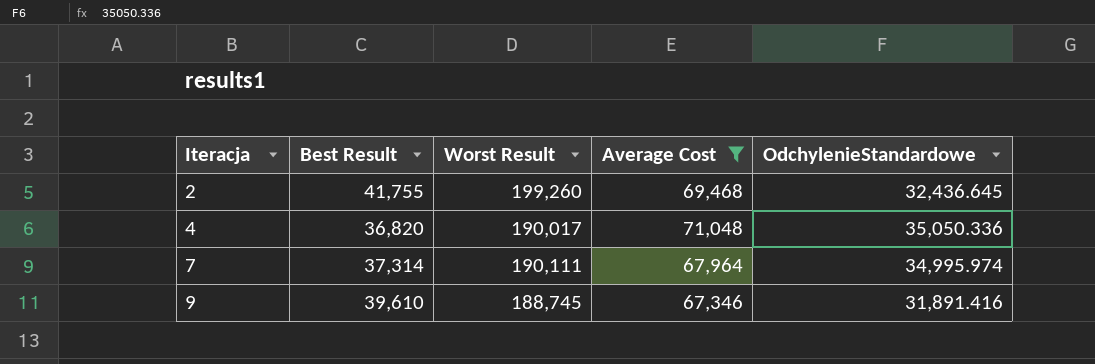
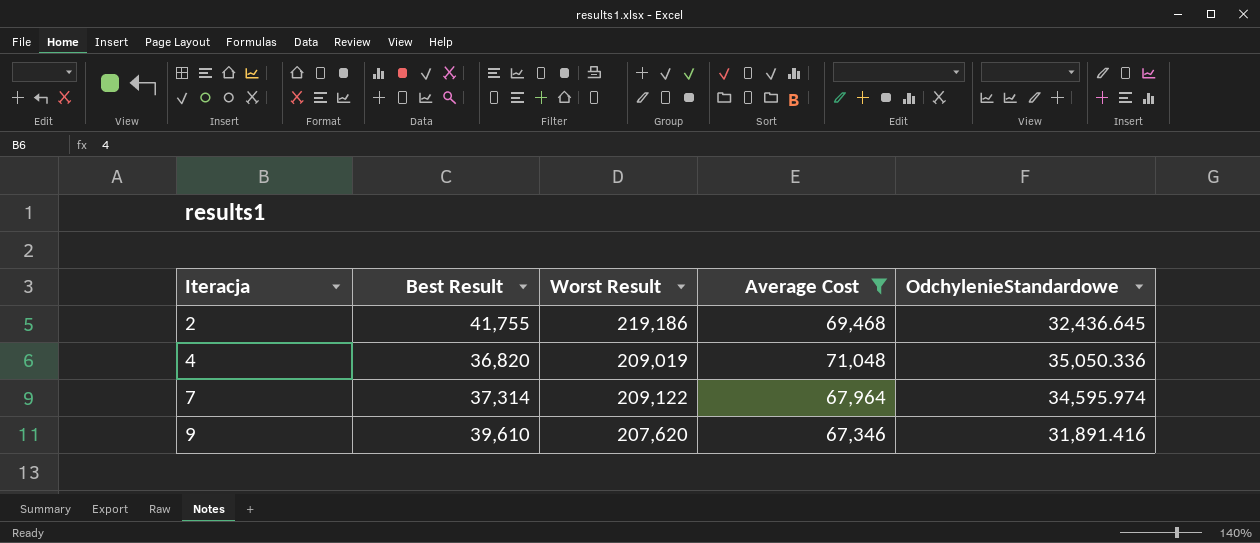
2 | Worst Result: 199,260 -> 219,186
4 | Worst Result: 190,017 -> 209,019
7 | Worst Result: 190,111 -> 209,122
7 | OdchylenieStandardowe: 34,995.974 -> 34,595.974
9 | Worst Result: 188,745 -> 207,620

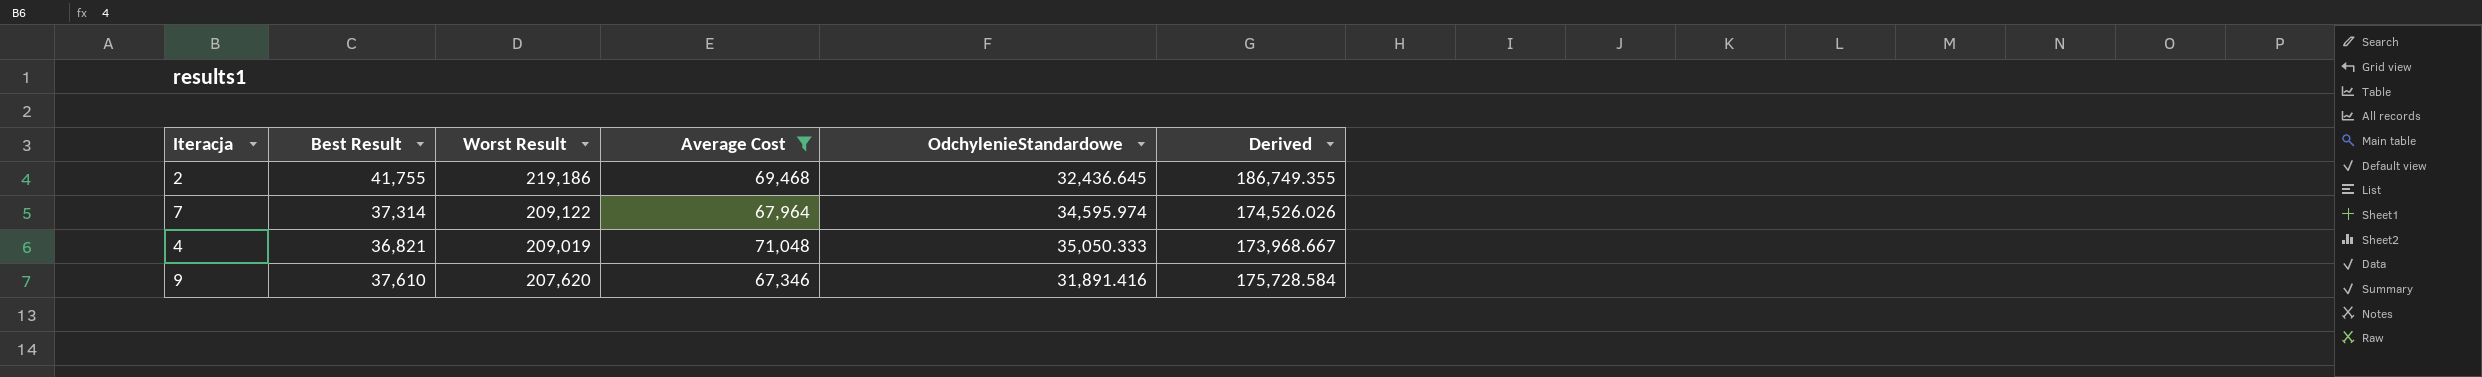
row order: Iteracja ascending -> Worst Result descending
column Derived | formula: none -> [Worst Result] - [OdchylenieStandardowe]
4 | Best Result: 36,820 -> 36,821
4 | OdchylenieStandardowe: 35,050.336 -> 35,050.333
9 | Best Result: 39,610 -> 37,610

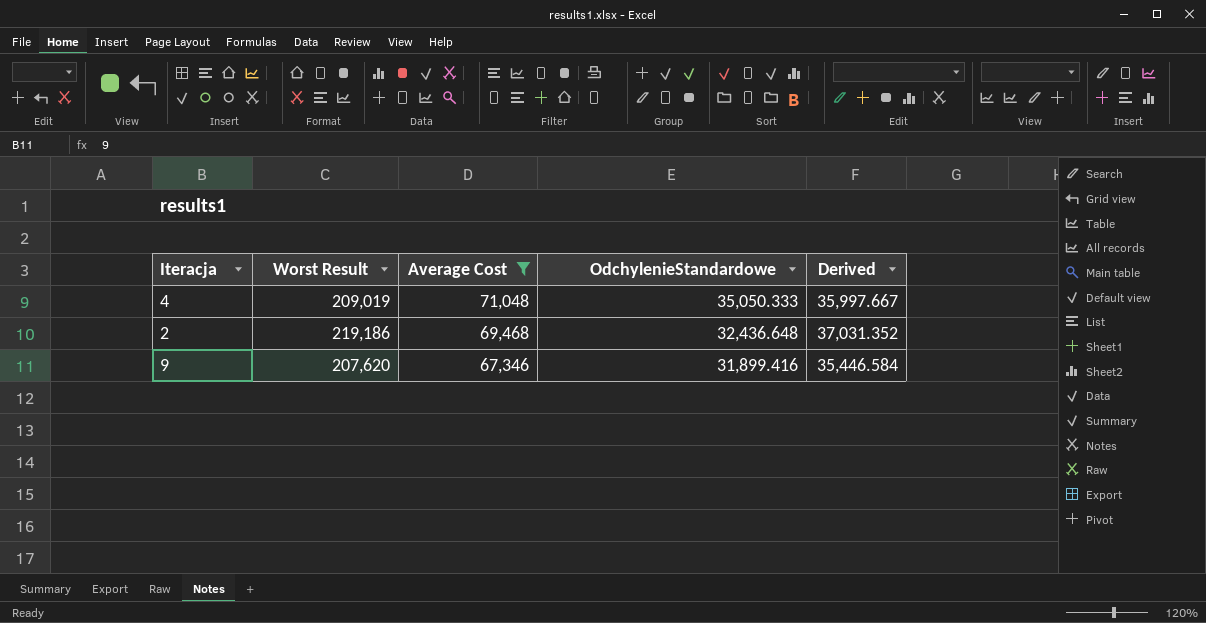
row order: Worst Result descending -> Average Cost descending
column Best Result | position: 2 -> none
column Derived | formula: [Worst Result] - [OdchylenieStandardowe] -> [Average Cost] - [OdchylenieStandardowe]
row 7: 37,314 | 209,122 | 67,964 | 34,595.974 | 174,526.026 -> none
2 | OdchylenieStandardowe: 32,436.645 -> 32,436.648
9 | OdchylenieStandardowe: 31,891.416 -> 31,899.416

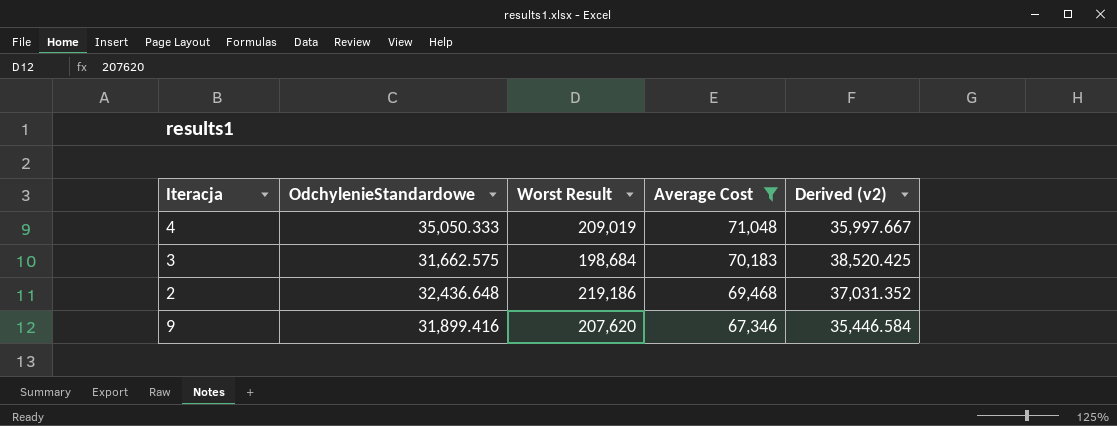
column OdchylenieStandardowe | position: 4 -> 2
column name: Derived -> Derived (v2)
row 3: none -> 31,662.575 | 198,684 | 70,183 | 38,520.425

